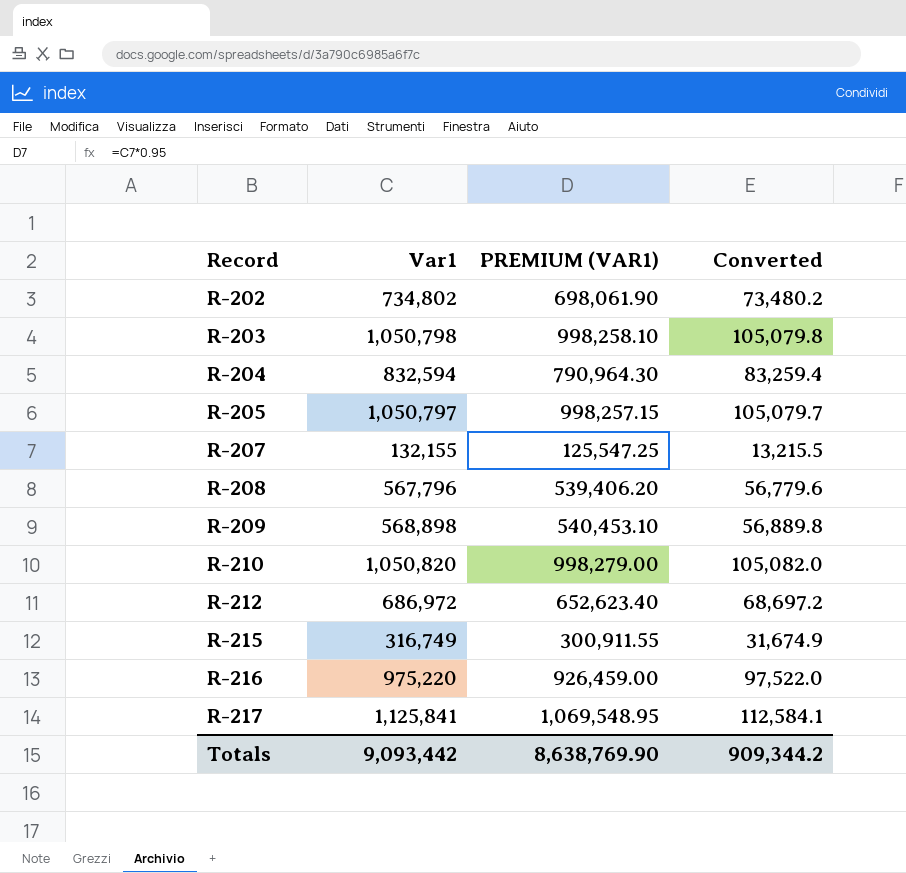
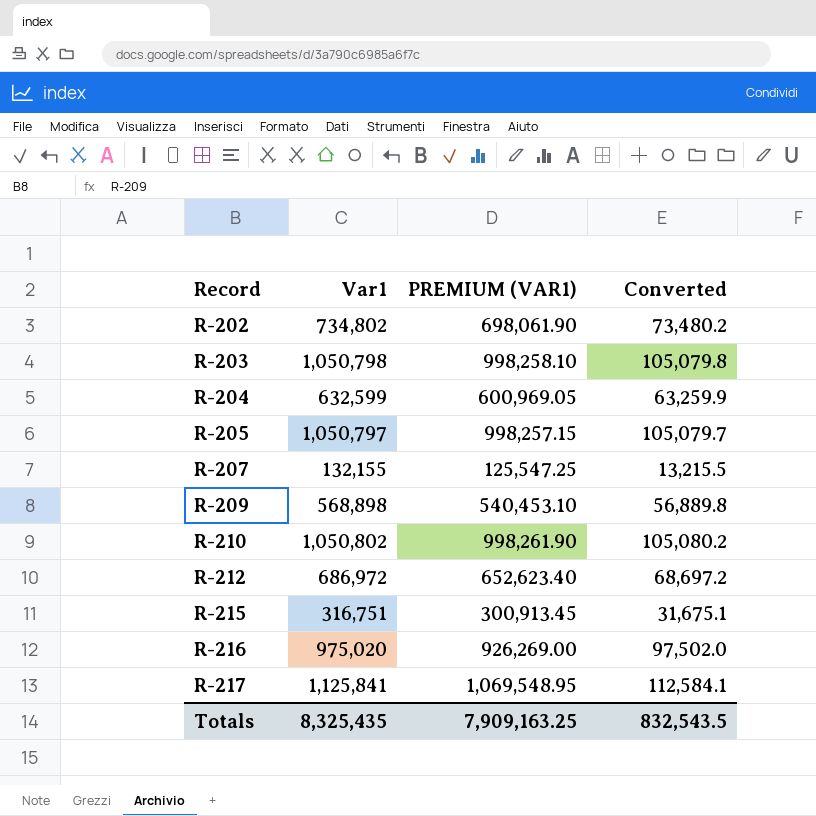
row R-208: 567,796 | 539,406.20 | 56,779.6 -> none
R-204 | Var1: 832,594 -> 632,599
R-204 | PREMIUM (VAR1): 790,964.30 -> 600,969.05
R-204 | Converted: 83,259.4 -> 63,259.9
R-210 | Var1: 1,050,820 -> 1,050,802
R-210 | PREMIUM (VAR1): 998,279.00 -> 998,261.90
R-210 | Converted: 105,082.0 -> 105,080.2
R-215 | Var1: 316,749 -> 316,751
R-215 | PREMIUM (VAR1): 300,911.55 -> 300,913.45
R-215 | Converted: 31,674.9 -> 31,675.1
R-216 | Var1: 975,220 -> 975,020
R-216 | PREMIUM (VAR1): 926,459.00 -> 926,269.00
R-216 | Converted: 97,522.0 -> 97,502.0
Totals | Var1: 9,093,442 -> 8,325,435
Totals | PREMIUM (VAR1): 8,638,769.90 -> 7,909,163.25
Totals | Converted: 909,344.2 -> 832,543.5

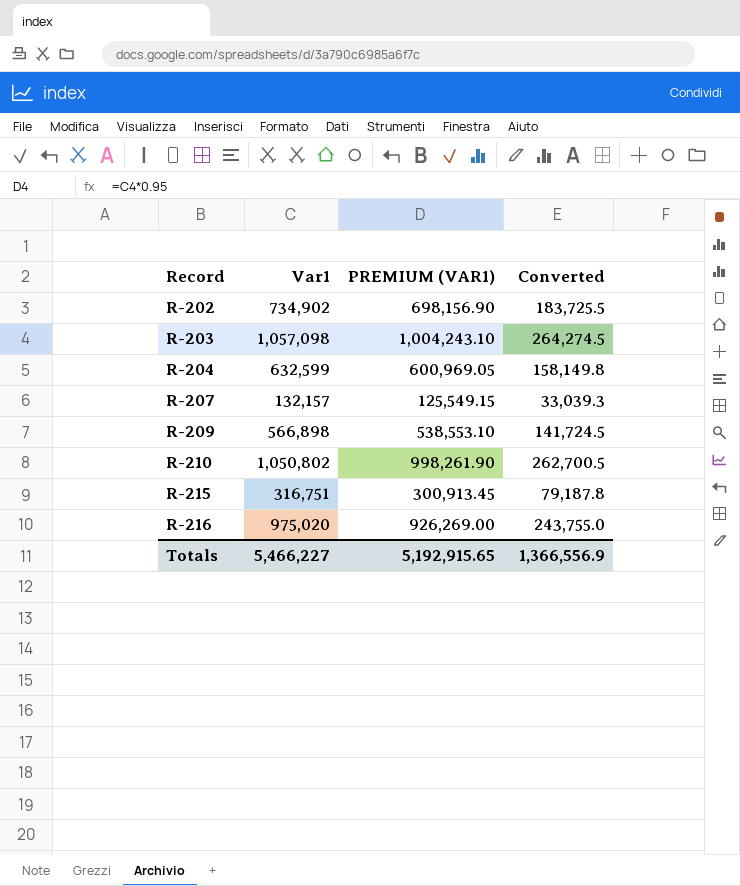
column Converted | formula: [Var1] * 0.1 -> [Var1] * 0.25
row R-205: 1,050,797 | 998,257.15 | 105,079.7 -> none
row R-212: 686,972 | 652,623.40 | 68,697.2 -> none
row R-217: 1,125,841 | 1,069,548.95 | 112,584.1 -> none
R-202 | Var1: 734,802 -> 734,902
R-202 | PREMIUM (VAR1): 698,061.90 -> 698,156.90
R-203 | Var1: 1,050,798 -> 1,057,098
R-203 | PREMIUM (VAR1): 998,258.10 -> 1,004,243.10
R-207 | Var1: 132,155 -> 132,157
R-207 | PREMIUM (VAR1): 125,547.25 -> 125,549.15
R-209 | Var1: 568,898 -> 566,898
R-209 | PREMIUM (VAR1): 540,453.10 -> 538,553.10
Totals | Var1: 8,325,435 -> 5,466,227
Totals | PREMIUM (VAR1): 7,909,163.25 -> 5,192,915.65
Totals | Converted: 832,543.5 -> 1,366,556.9

